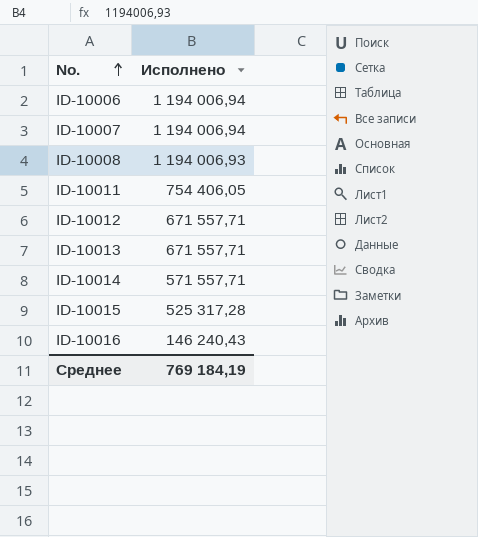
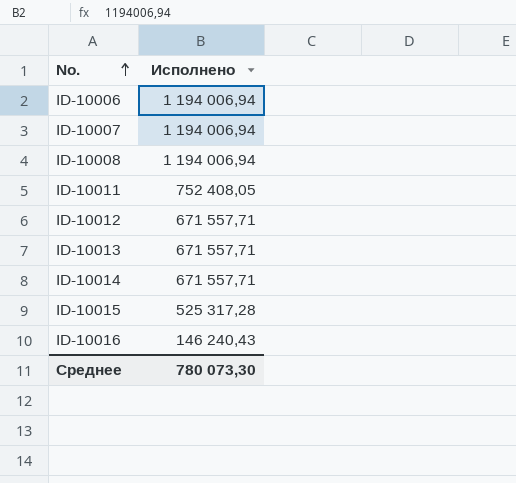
ID-10008 | Исполнено: 1 194 006,93 -> 1 194 006,94
ID-10011 | Исполнено: 754 406,05 -> 752 408,05
ID-10014 | Исполнено: 571 557,71 -> 671 557,71
Среднее | Исполнено: 769 184,19 -> 780 073,30

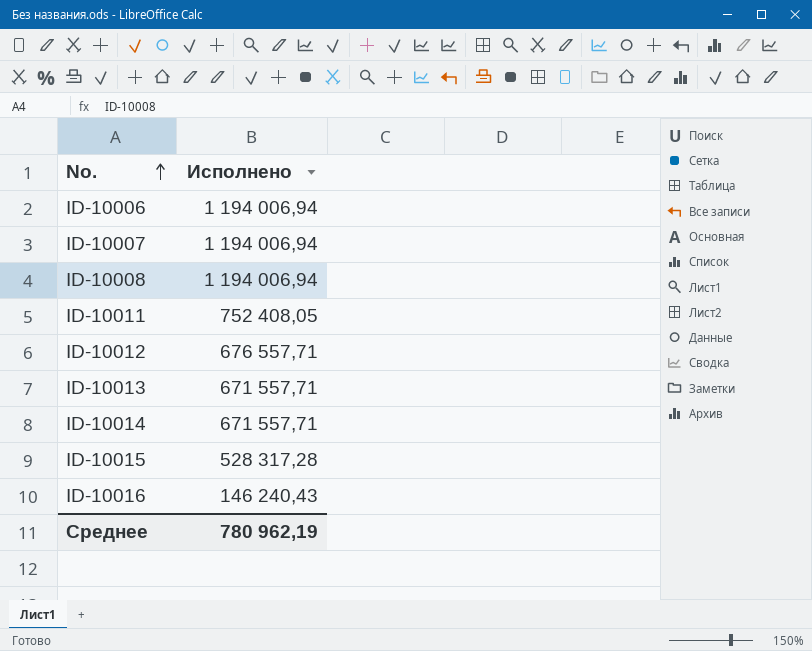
ID-10012 | Исполнено: 671 557,71 -> 676 557,71
ID-10015 | Исполнено: 525 317,28 -> 528 317,28
Среднее | Исполнено: 780 073,30 -> 780 962,19

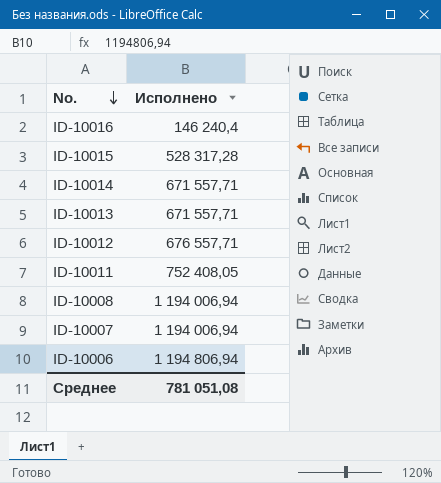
row order: No. ascending -> No. descending
ID-10016 | Исполнено: 146 240,43 -> 146 240,4
ID-10006 | Исполнено: 1 194 006,94 -> 1 194 806,94
Среднее | Исполнено: 780 962,19 -> 781 051,08

